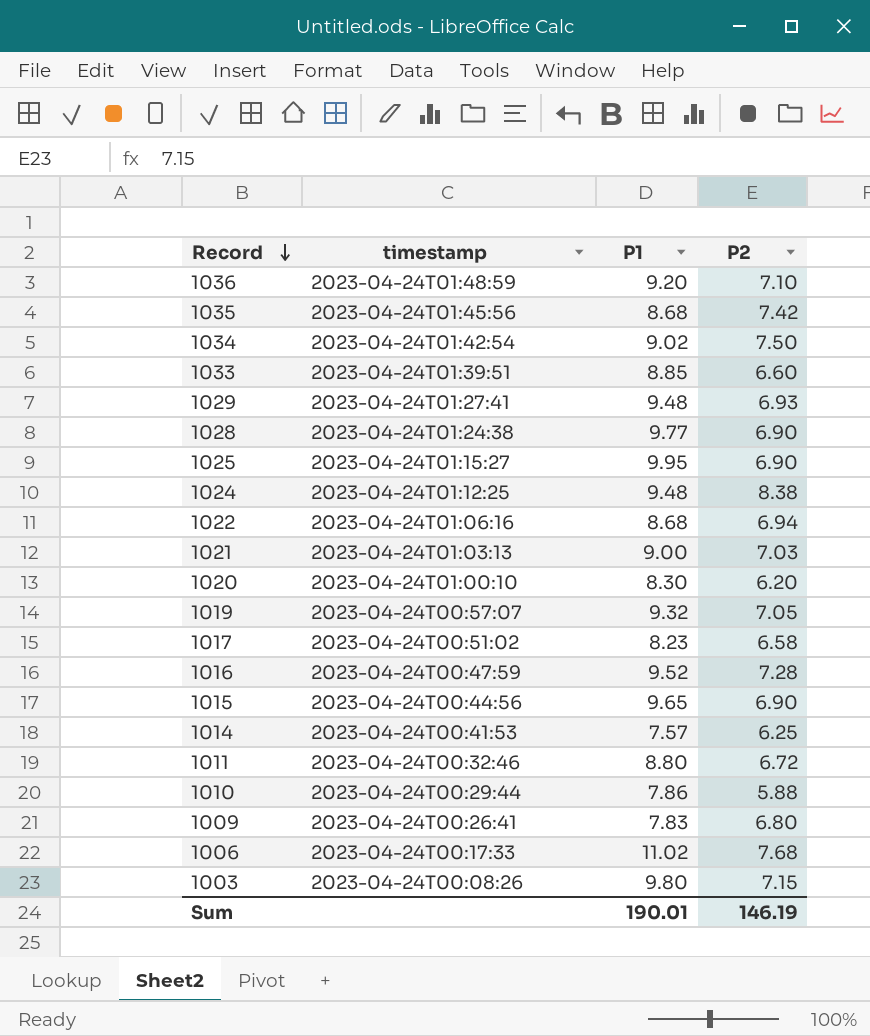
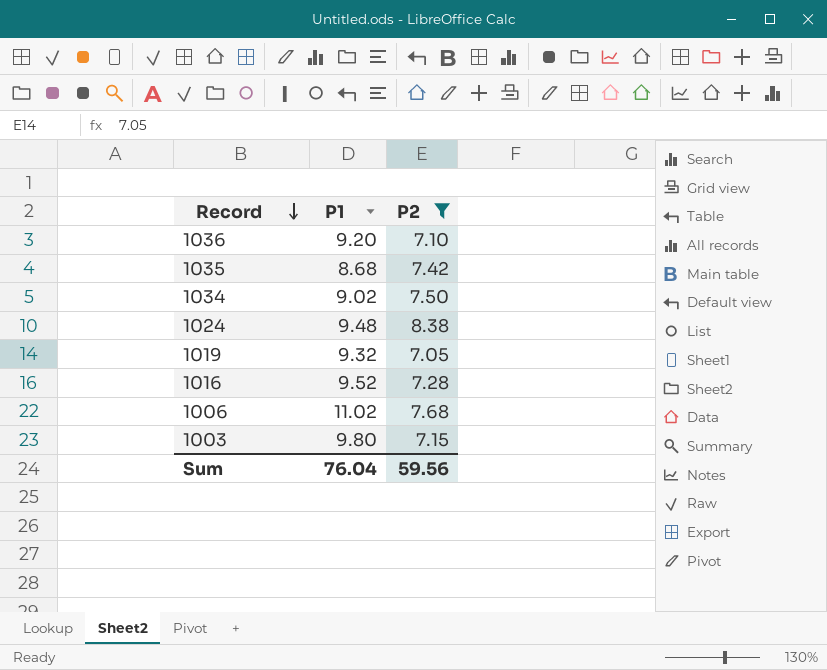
filter: none -> P2 >= 7.05
column timestamp | position: 2 -> none
Sum | P1: 190.01 -> 76.04
Sum | P2: 146.19 -> 59.56

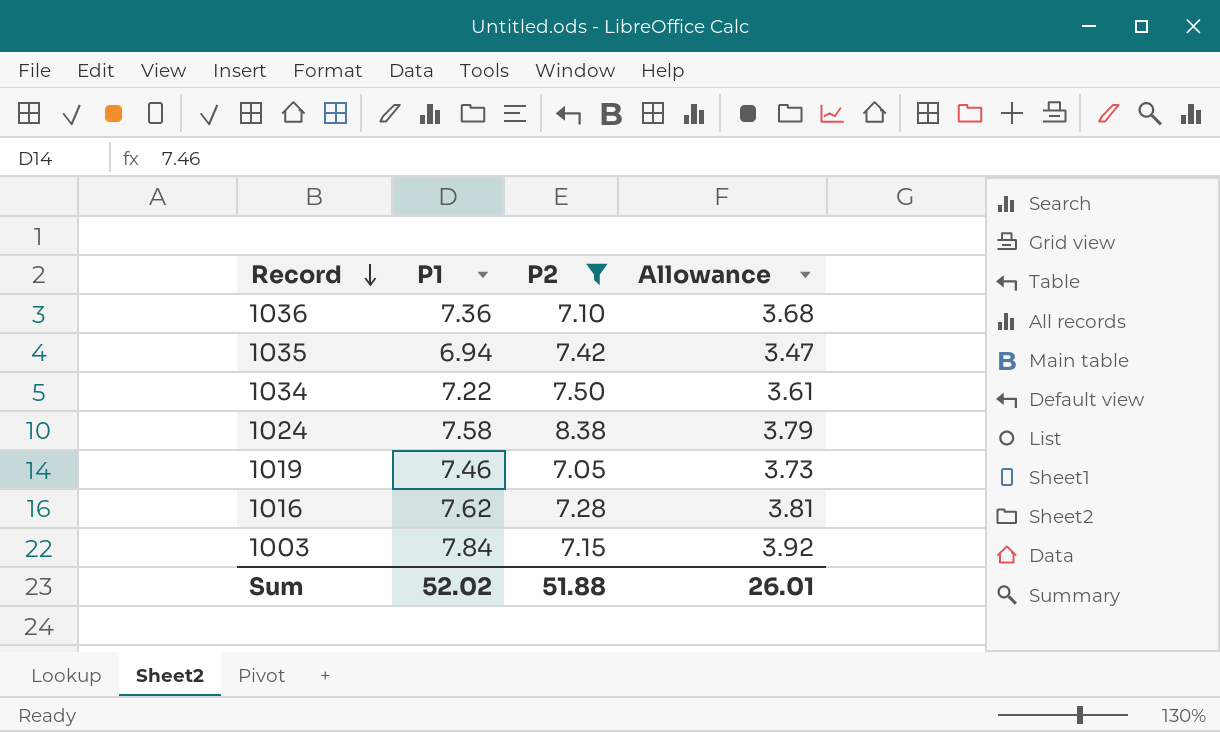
column Allowance | formula: none -> [P1] * 0.5
row 1006: 11.02 | 7.68 -> none
1036 | P1: 9.20 -> 7.36
1035 | P1: 8.68 -> 6.94
1034 | P1: 9.02 -> 7.22
1024 | P1: 9.48 -> 7.58
1019 | P1: 9.32 -> 7.46
1016 | P1: 9.52 -> 7.62
1003 | P1: 9.80 -> 7.84
Sum | P1: 76.04 -> 52.02
Sum | P2: 59.56 -> 51.88

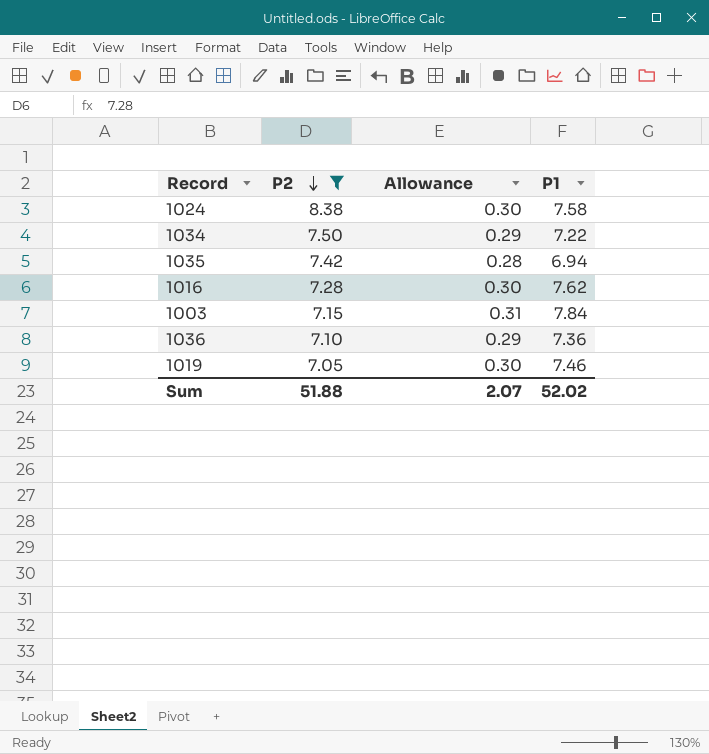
row order: Record descending -> P2 descending
column Allowance | formula: [P1] * 0.5 -> [P1] * 0.04
column P1 | position: 2 -> 4
Sum | Allowance: 26.01 -> 2.07

